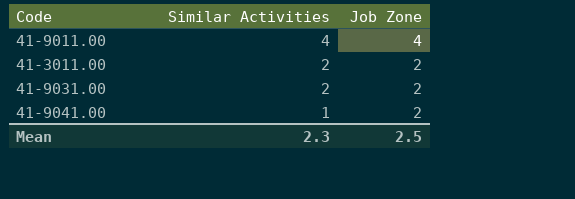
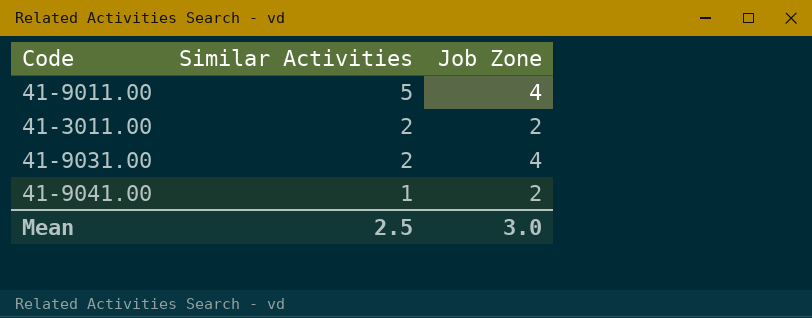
41-9011.00 | Similar Activities: 4 -> 5
41-9031.00 | Job Zone: 2 -> 4
Mean | Similar Activities: 2.3 -> 2.5
Mean | Job Zone: 2.5 -> 3.0

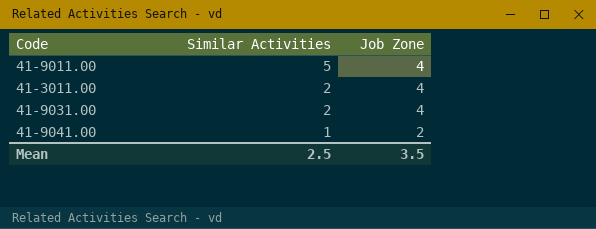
41-3011.00 | Job Zone: 2 -> 4
Mean | Job Zone: 3.0 -> 3.5

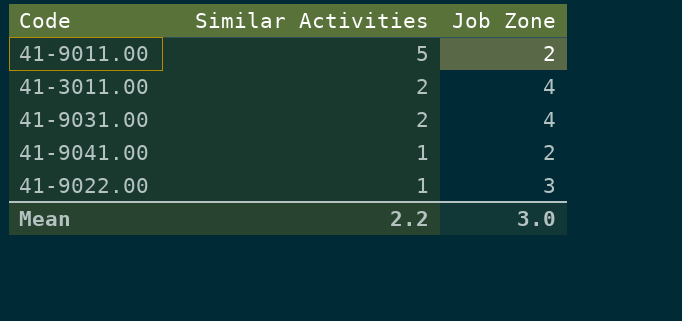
41-9011.00 | Job Zone: 4 -> 2
row 41-9022.00: none -> 1 | 3
Mean | Similar Activities: 2.5 -> 2.2
Mean | Job Zone: 3.5 -> 3.0

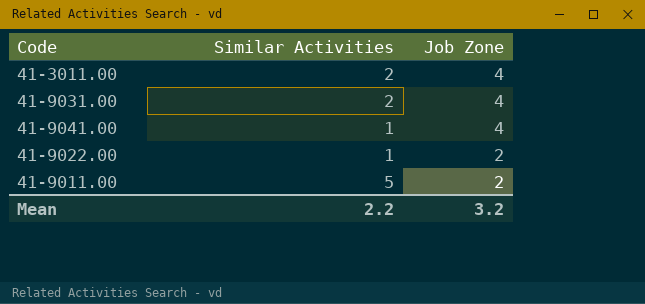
row order: Similar Activities descending -> Job Zone descending
41-9041.00 | Job Zone: 2 -> 4
41-9022.00 | Job Zone: 3 -> 2
Mean | Job Zone: 3.0 -> 3.2

